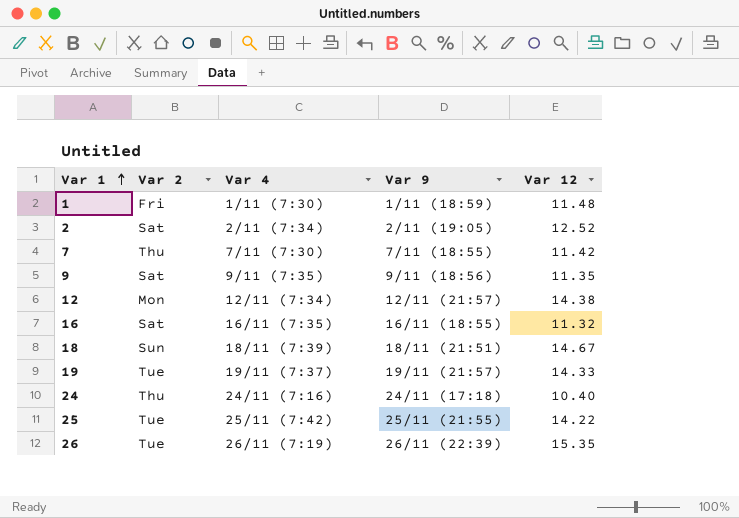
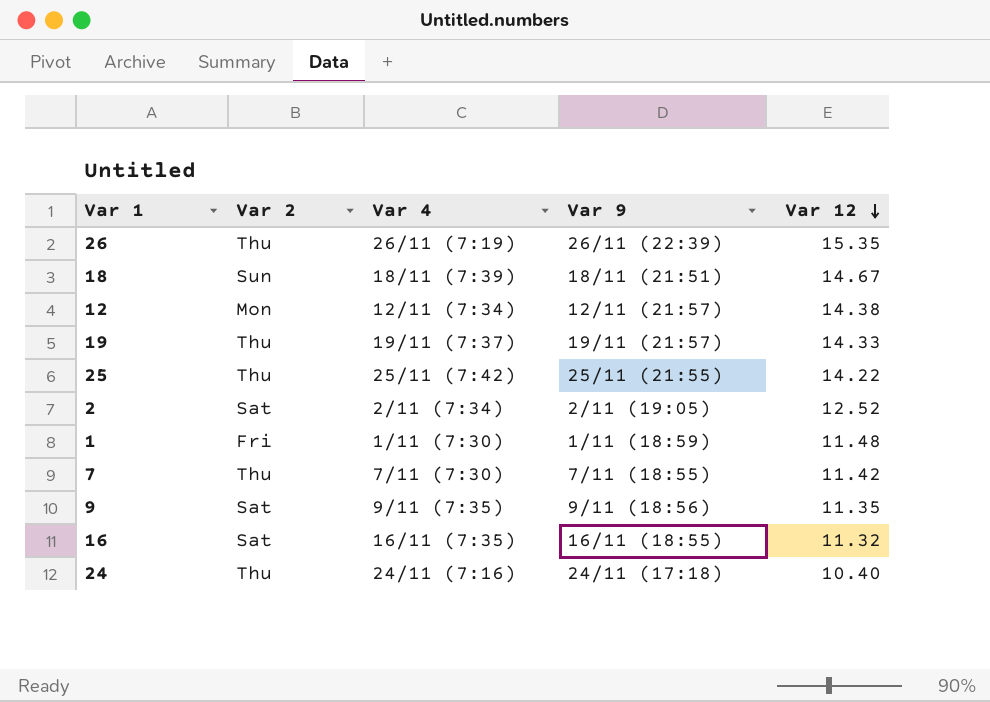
row order: Var 1 ascending -> Var 12 descending
26 | Var 2: Tue -> Thu
19 | Var 2: Tue -> Thu
25 | Var 2: Tue -> Thu

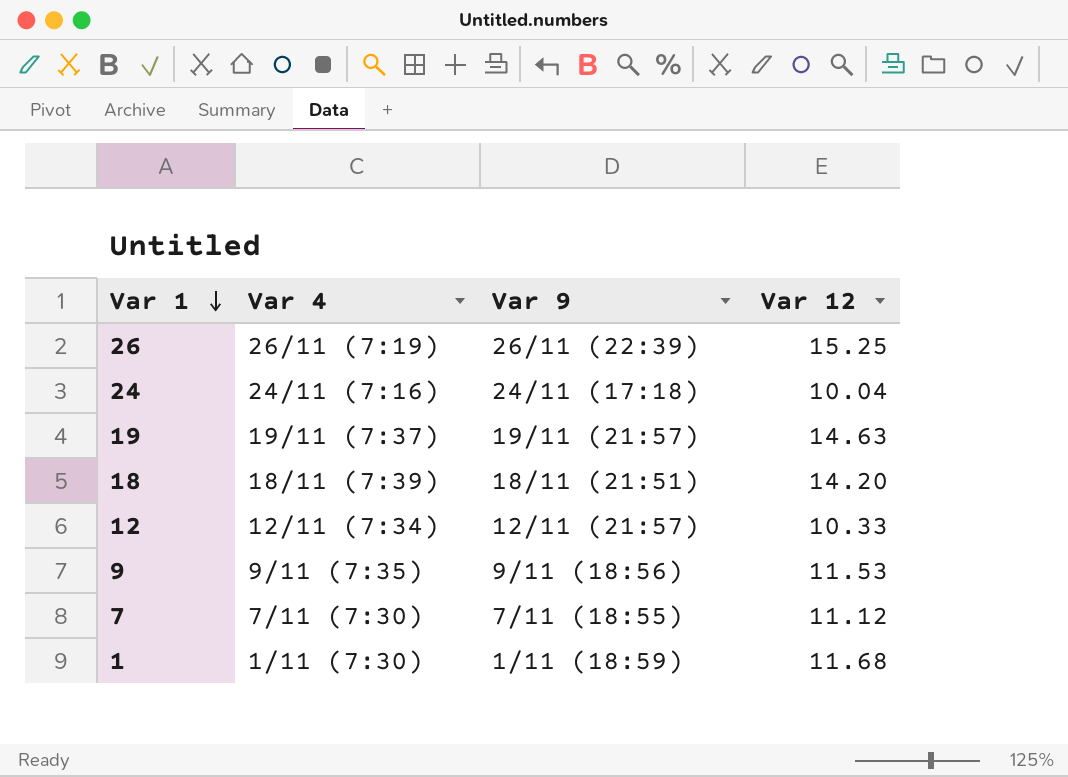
row order: Var 12 descending -> Var 1 descending
column Var 2 | position: 2 -> none
row 25: Thu | 25/11 (7:42) | 25/11 (21:55) | 14.22 -> none
row 2: Sat | 2/11 (7:34) | 2/11 (19:05) | 12.52 -> none
row 16: Sat | 16/11 (7:35) | 16/11 (18:55) | 11.32 -> none
26 | Var 12: 15.35 -> 15.25
24 | Var 12: 10.40 -> 10.04
19 | Var 12: 14.33 -> 14.63
18 | Var 12: 14.67 -> 14.20
12 | Var 12: 14.38 -> 10.33
9 | Var 12: 11.35 -> 11.53
7 | Var 12: 11.42 -> 11.12
1 | Var 12: 11.48 -> 11.68

